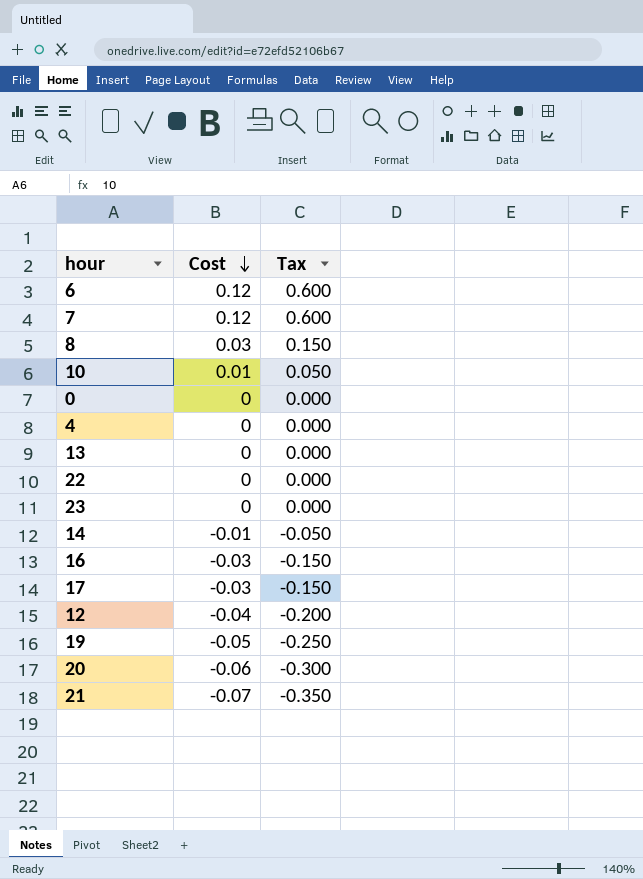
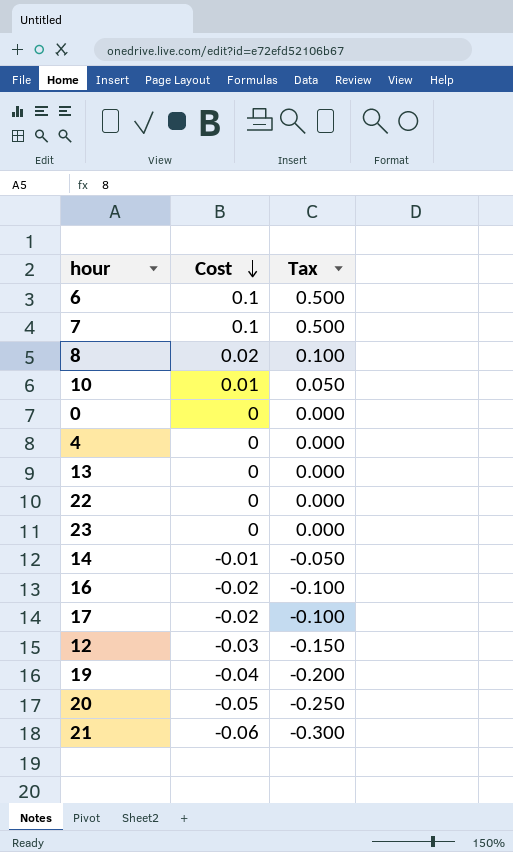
6 | Cost: 0.12 -> 0.1
6 | Tax: 0.600 -> 0.500
7 | Cost: 0.12 -> 0.1
7 | Tax: 0.600 -> 0.500
8 | Cost: 0.03 -> 0.02
8 | Tax: 0.150 -> 0.100
16 | Cost: -0.03 -> -0.02
16 | Tax: -0.150 -> -0.100
17 | Cost: -0.03 -> -0.02
17 | Tax: -0.150 -> -0.100
12 | Cost: -0.04 -> -0.03
12 | Tax: -0.200 -> -0.150
19 | Cost: -0.05 -> -0.04
19 | Tax: -0.250 -> -0.200
20 | Cost: -0.06 -> -0.05
20 | Tax: -0.300 -> -0.250
21 | Cost: -0.07 -> -0.06
21 | Tax: -0.350 -> -0.300

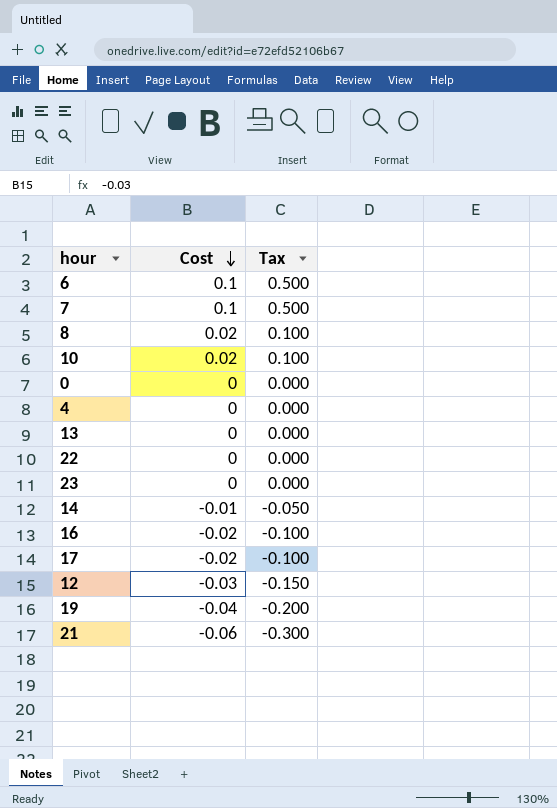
row 20: -0.05 | -0.250 -> none
10 | Cost: 0.01 -> 0.02
10 | Tax: 0.050 -> 0.100

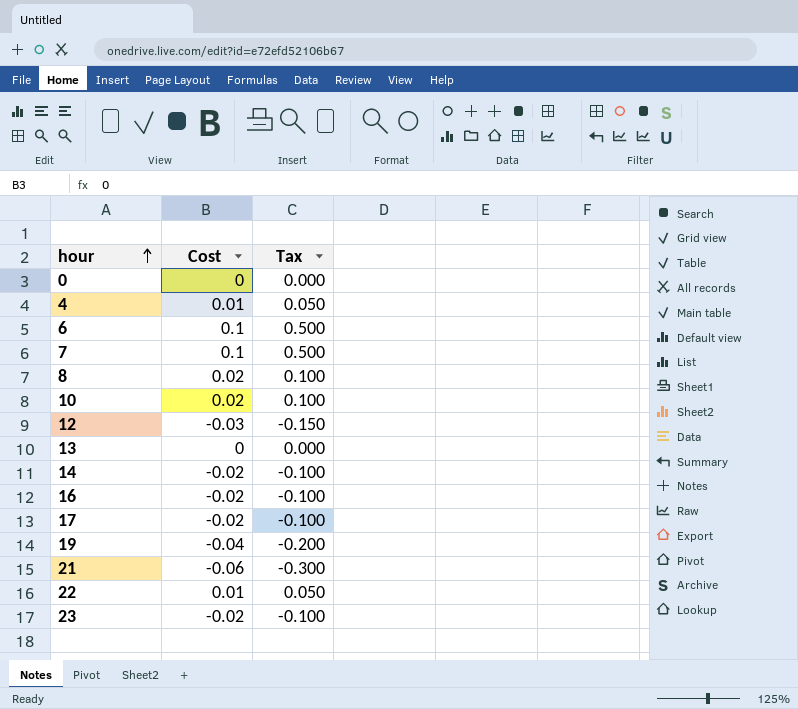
row order: Cost descending -> hour ascending
4 | Cost: 0 -> 0.01
4 | Tax: 0.000 -> 0.050
14 | Cost: -0.01 -> -0.02
14 | Tax: -0.050 -> -0.100
22 | Cost: 0 -> 0.01
22 | Tax: 0.000 -> 0.050
23 | Cost: 0 -> -0.02
23 | Tax: 0.000 -> -0.100

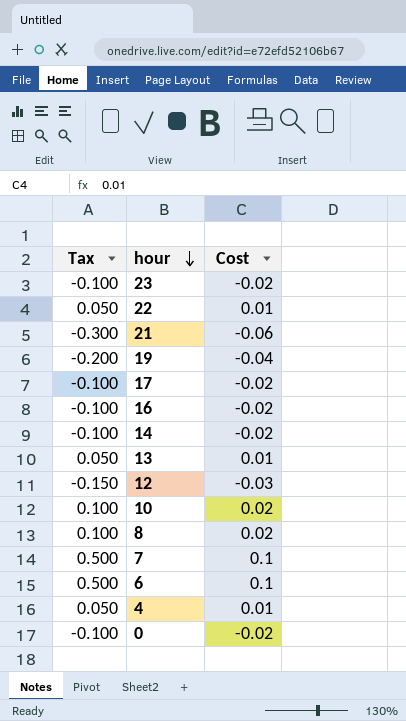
row order: hour ascending -> hour descending
column Tax | position: 3 -> 1
13 | Tax: 0.000 -> 0.050
13 | Cost: 0 -> 0.01
0 | Tax: 0.000 -> -0.100
0 | Cost: 0 -> -0.02

